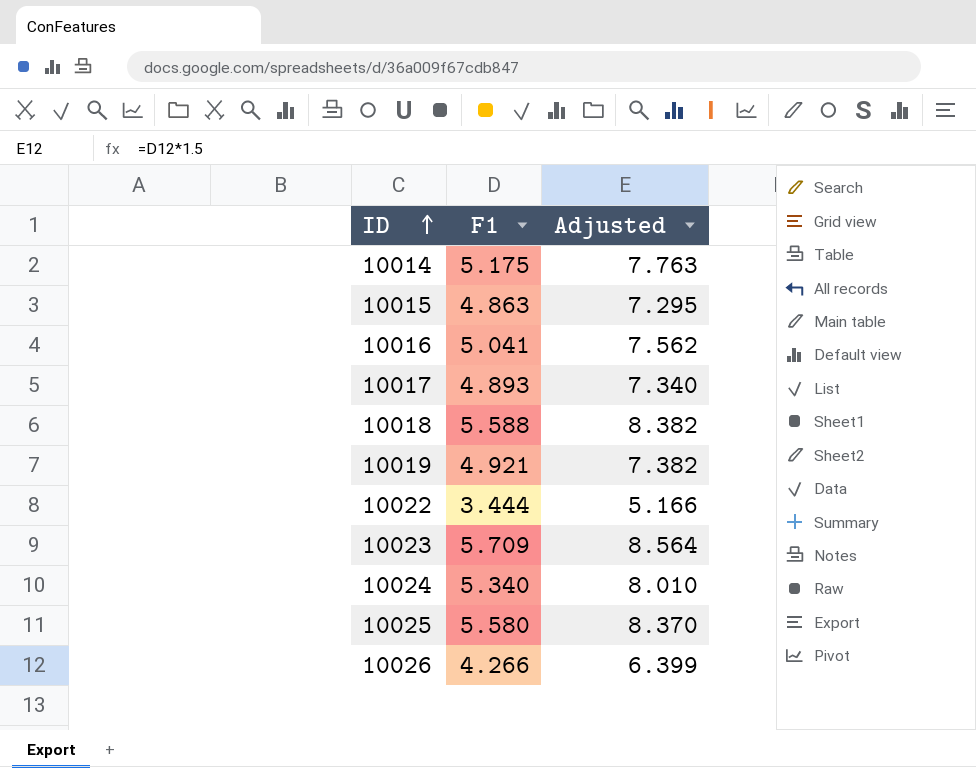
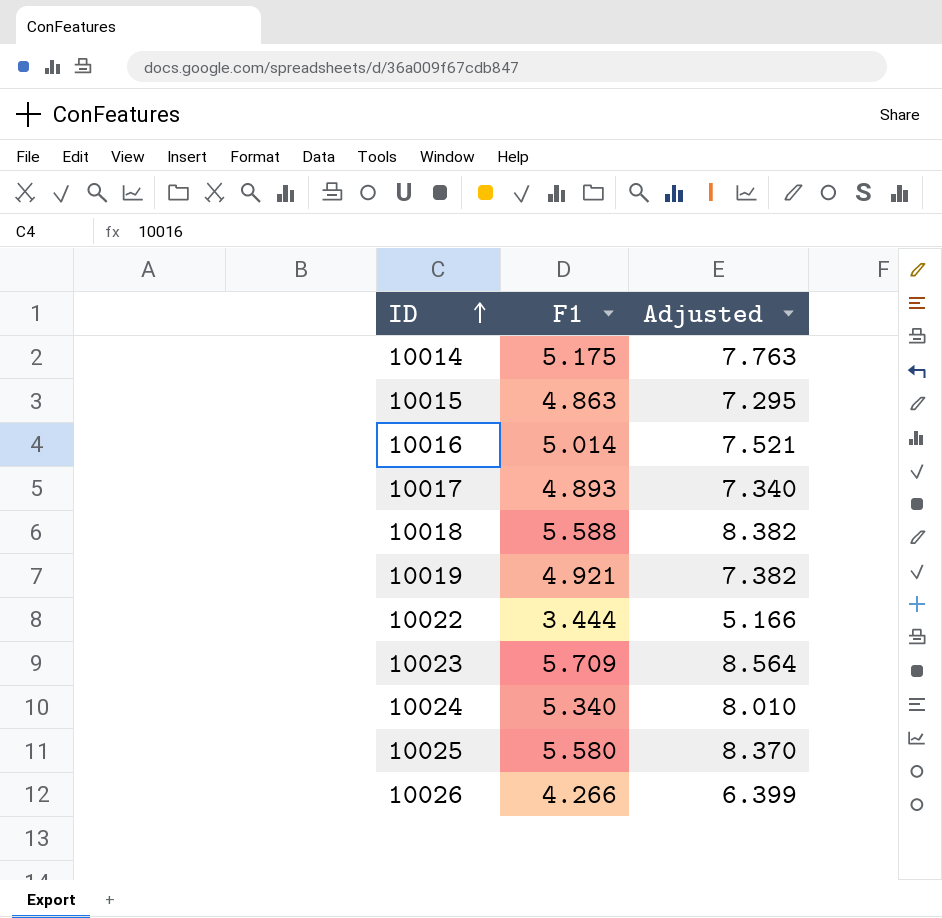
10016 | F1: 5.041 -> 5.014
10016 | Adjusted: 7.562 -> 7.521

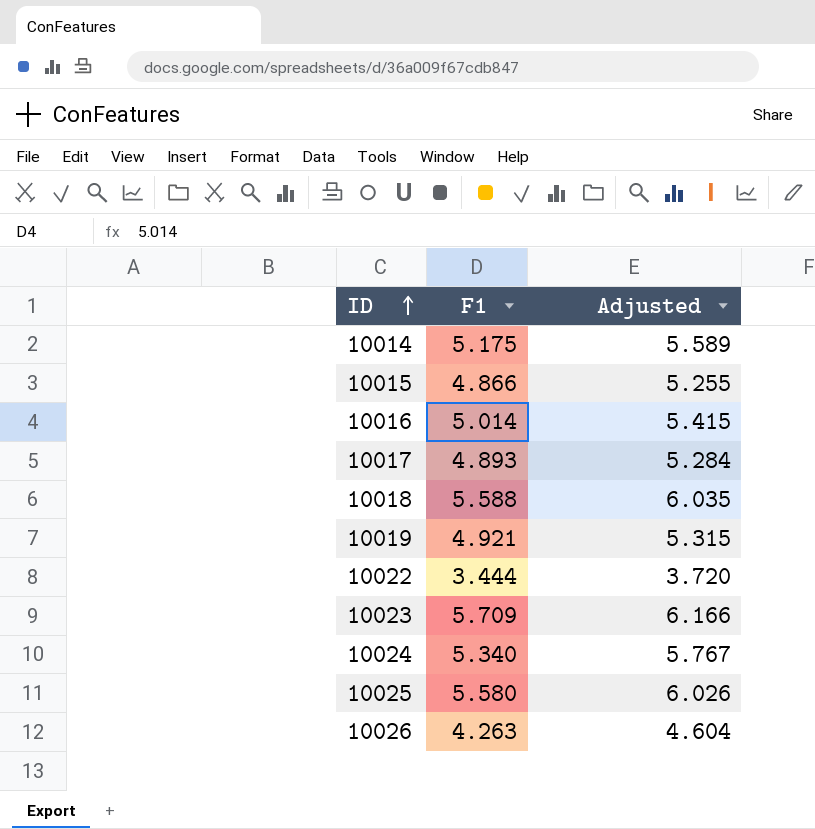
column Adjusted | formula: [F1] * 1.5 -> [F1] * 1.08
10015 | F1: 4.863 -> 4.866
10026 | F1: 4.266 -> 4.263

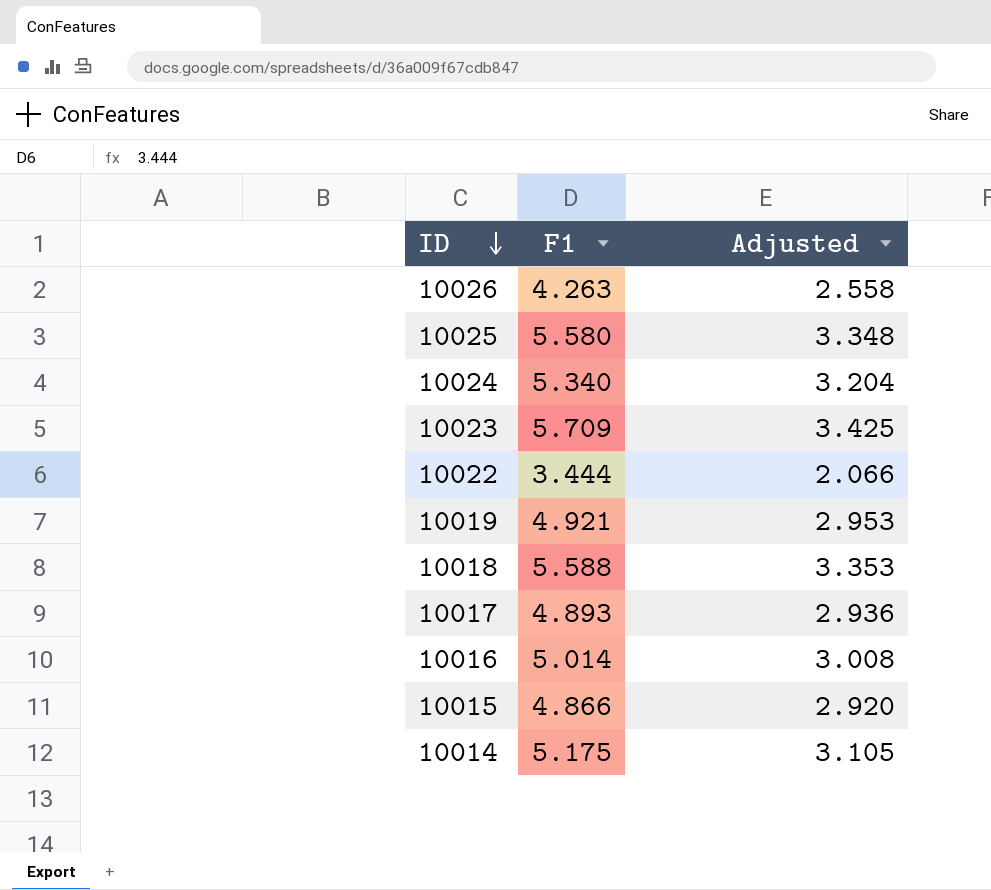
row order: ID ascending -> ID descending
column Adjusted | formula: [F1] * 1.08 -> [F1] * 0.6

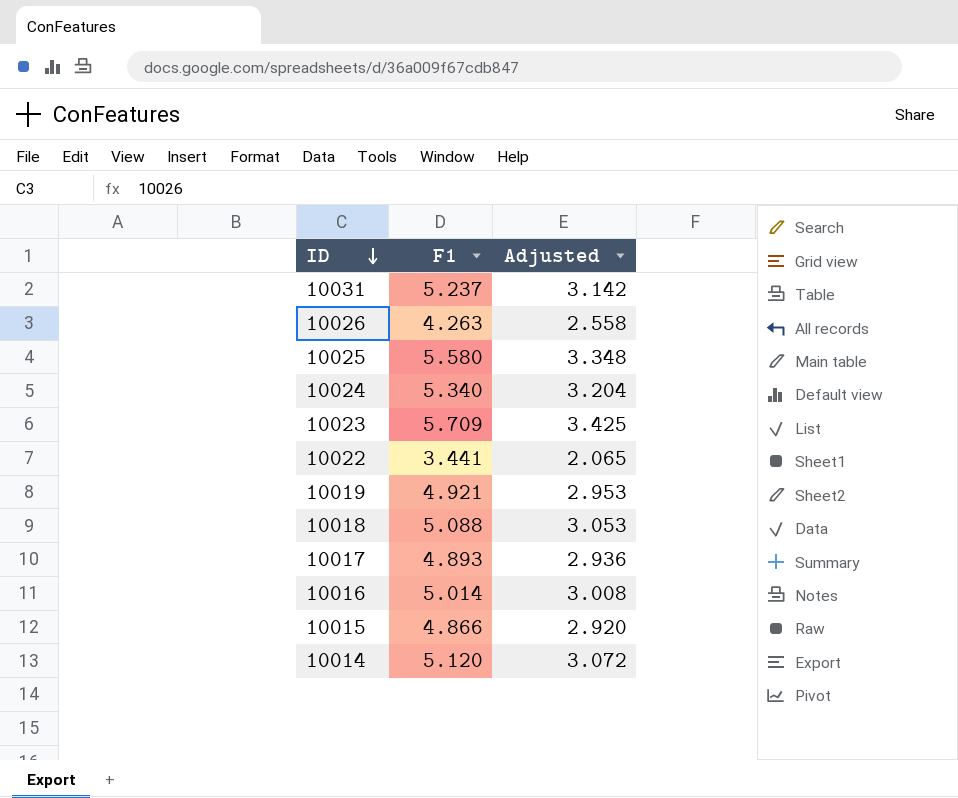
row 10031: none -> 5.237 | 3.142
10022 | F1: 3.444 -> 3.441
10022 | Adjusted: 2.066 -> 2.065
10018 | F1: 5.588 -> 5.088
10018 | Adjusted: 3.353 -> 3.053
10014 | F1: 5.175 -> 5.120
10014 | Adjusted: 3.105 -> 3.072

